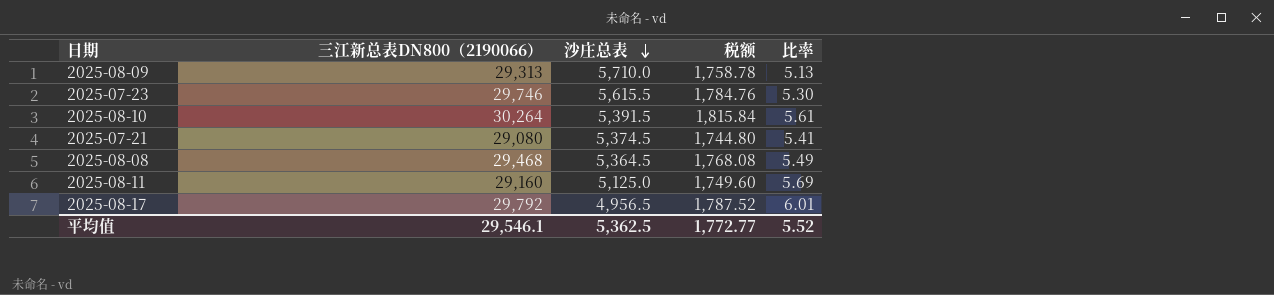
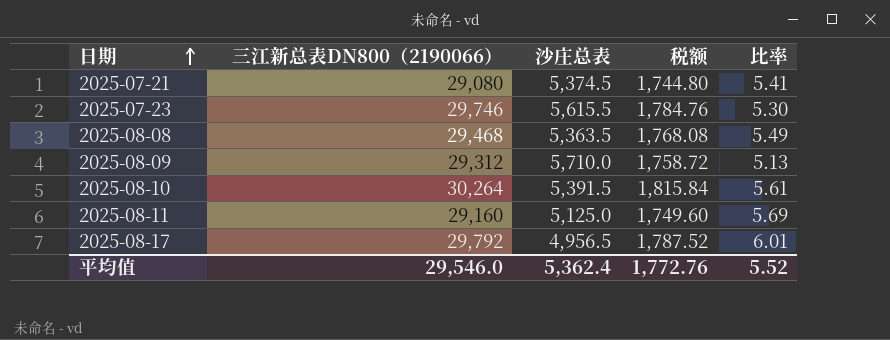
row order: 沙庄总表 descending -> 日期 ascending
2025-08-08 | 沙庄总表: 5,364.5 -> 5,363.5
2025-08-09 | 三江新总表DN800（2190066）: 29,313 -> 29,312
2025-08-09 | 税额: 1,758.78 -> 1,758.72
平均值 | 三江新总表DN800（2190066）: 29,546.1 -> 29,546.0
平均值 | 沙庄总表: 5,362.5 -> 5,362.4
平均值 | 税额: 1,772.77 -> 1,772.76

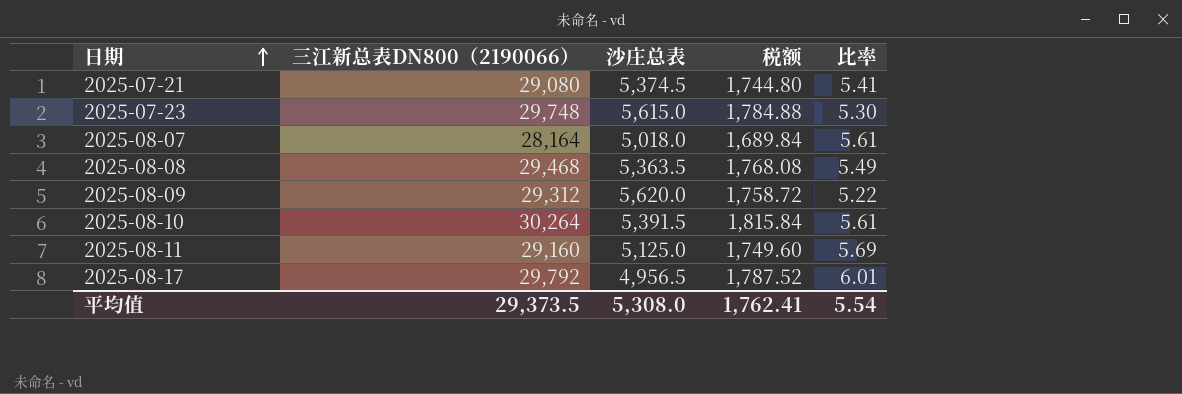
2025-07-23 | 三江新总表DN800（2190066）: 29,746 -> 29,748
2025-07-23 | 沙庄总表: 5,615.5 -> 5,615.0
2025-07-23 | 税额: 1,784.76 -> 1,784.88
row 2025-08-07: none -> 28,164 | 5,018.0 | 1,689.84 | 5.61
2025-08-09 | 沙庄总表: 5,710.0 -> 5,620.0
2025-08-09 | 比率: 5.13 -> 5.22
平均值 | 三江新总表DN800（2190066）: 29,546.0 -> 29,373.5
平均值 | 沙庄总表: 5,362.4 -> 5,308.0
平均值 | 税额: 1,772.76 -> 1,762.41
平均值 | 比率: 5.52 -> 5.54

